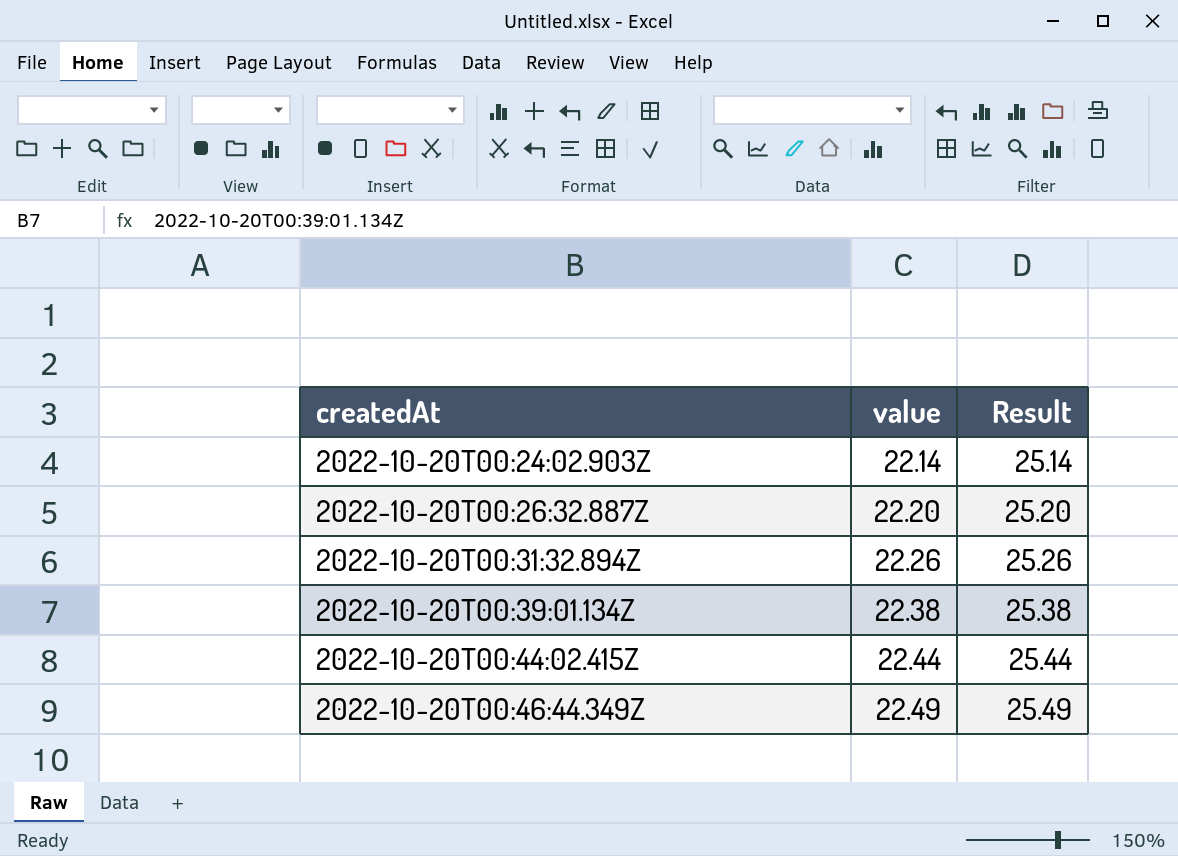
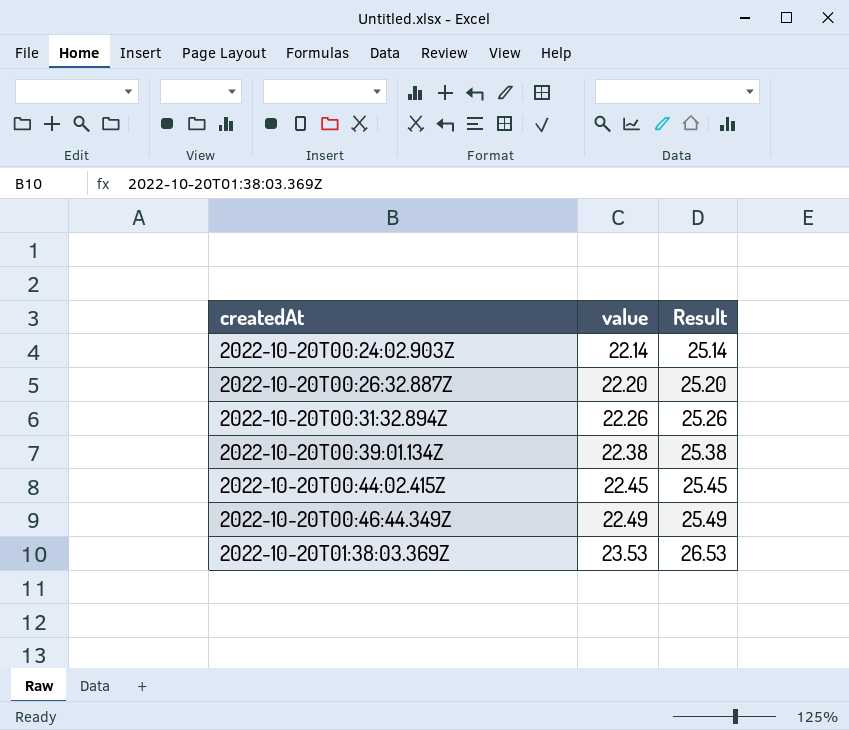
2022-10-20T00:44:02.415Z | value: 22.44 -> 22.45
2022-10-20T00:44:02.415Z | Result: 25.44 -> 25.45
row 2022-10-20T01:38:03.369Z: none -> 23.53 | 26.53

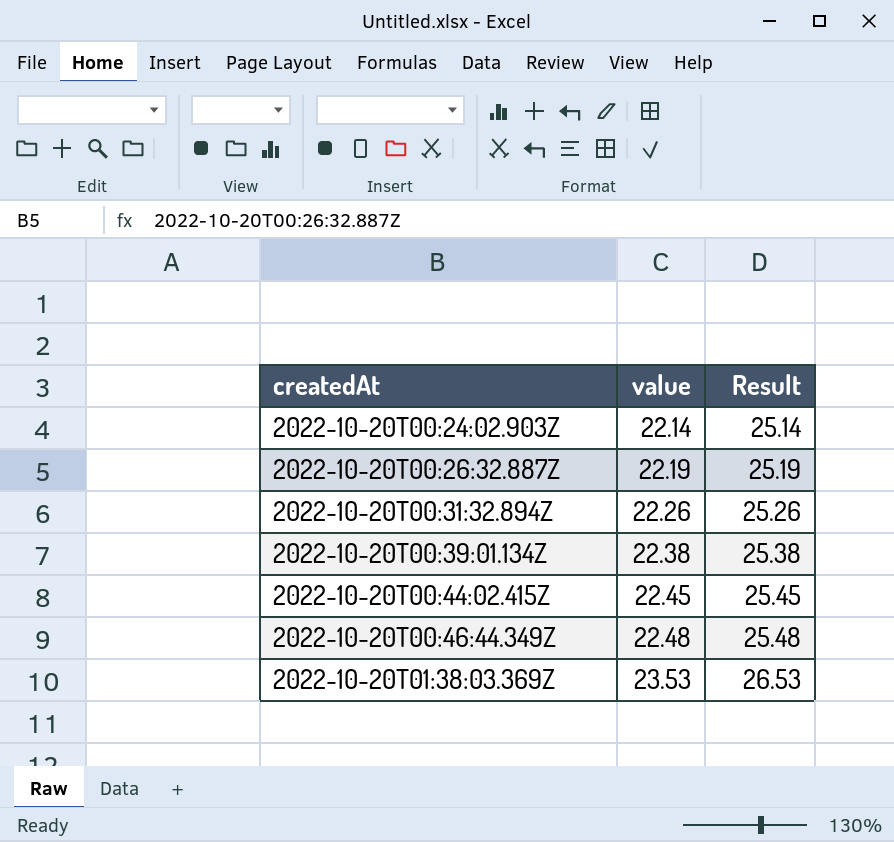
2022-10-20T00:26:32.887Z | value: 22.20 -> 22.19
2022-10-20T00:26:32.887Z | Result: 25.20 -> 25.19
2022-10-20T00:46:44.349Z | value: 22.49 -> 22.48
2022-10-20T00:46:44.349Z | Result: 25.49 -> 25.48

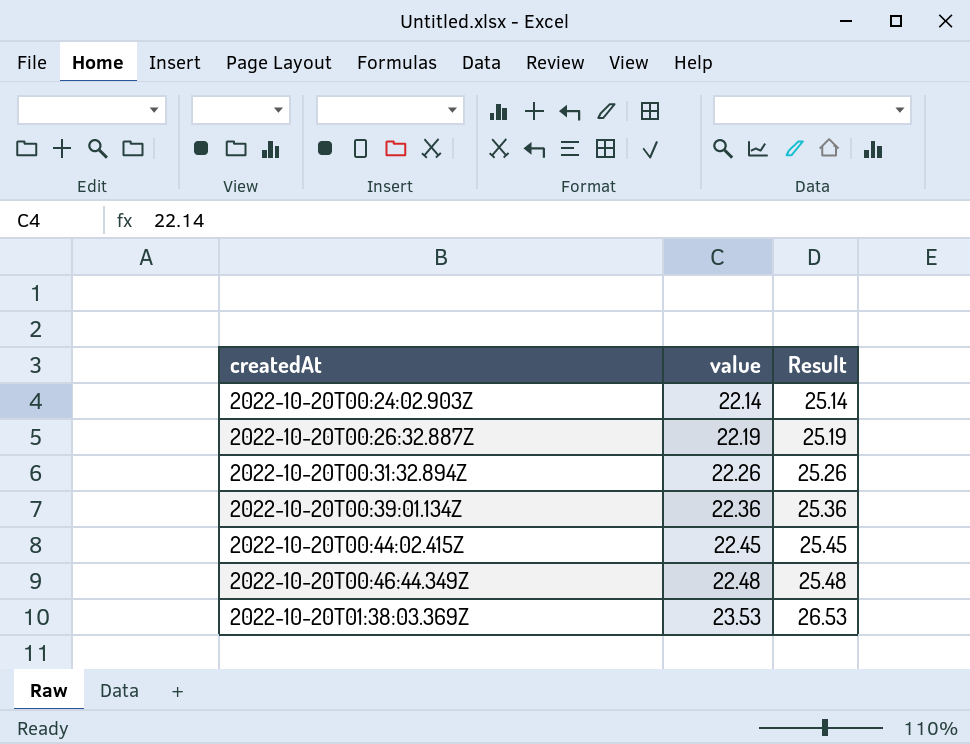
2022-10-20T00:39:01.134Z | value: 22.38 -> 22.36
2022-10-20T00:39:01.134Z | Result: 25.38 -> 25.36

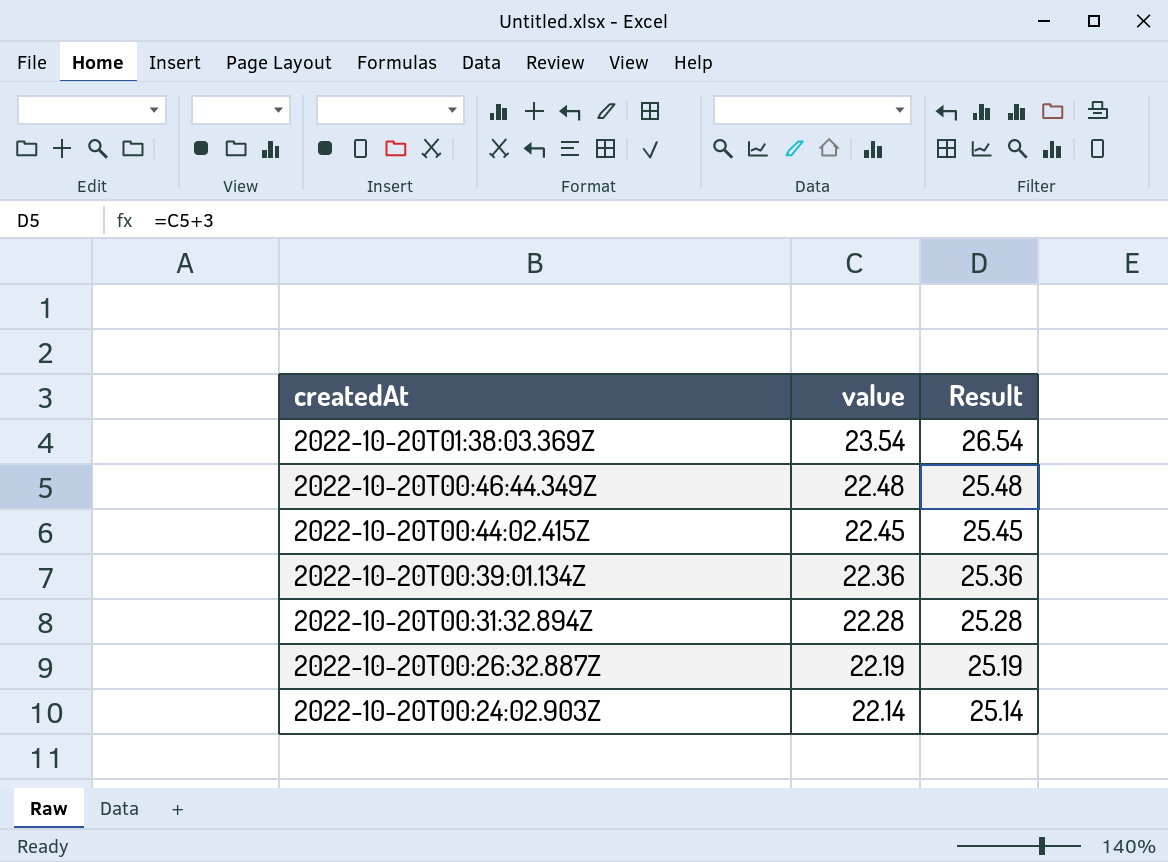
row order: createdAt ascending -> createdAt descending
2022-10-20T01:38:03.369Z | value: 23.53 -> 23.54
2022-10-20T01:38:03.369Z | Result: 26.53 -> 26.54
2022-10-20T00:31:32.894Z | value: 22.26 -> 22.28
2022-10-20T00:31:32.894Z | Result: 25.26 -> 25.28

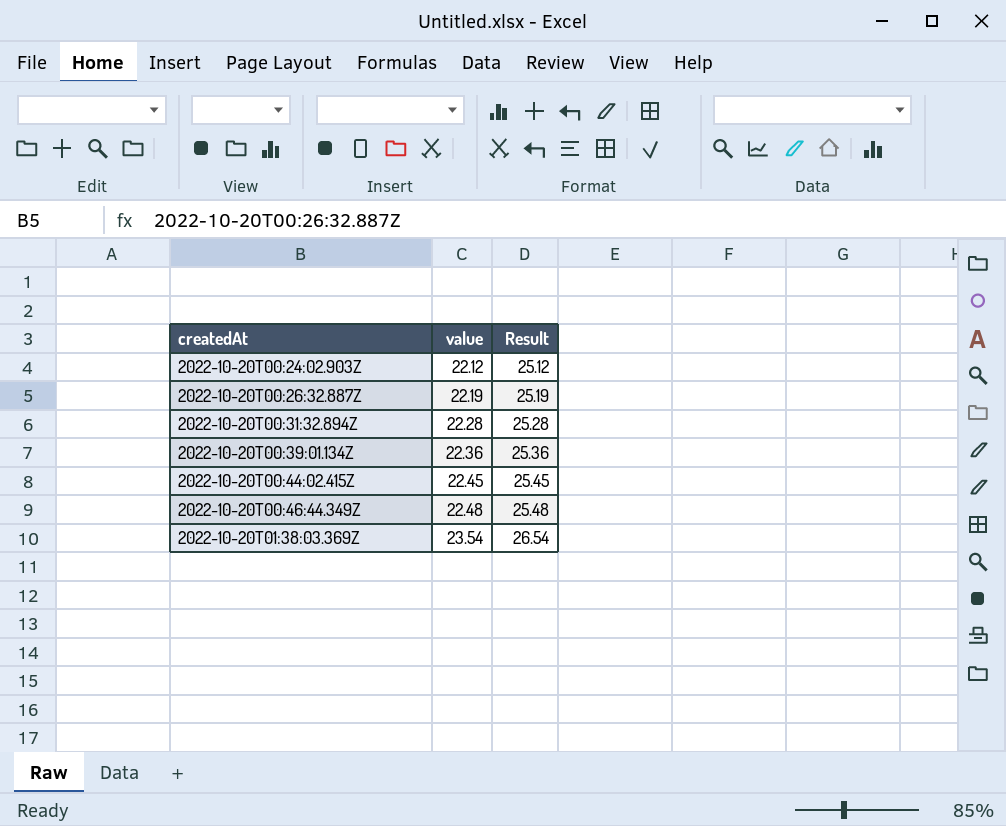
row order: createdAt descending -> createdAt ascending
2022-10-20T00:24:02.903Z | value: 22.14 -> 22.12
2022-10-20T00:24:02.903Z | Result: 25.14 -> 25.12

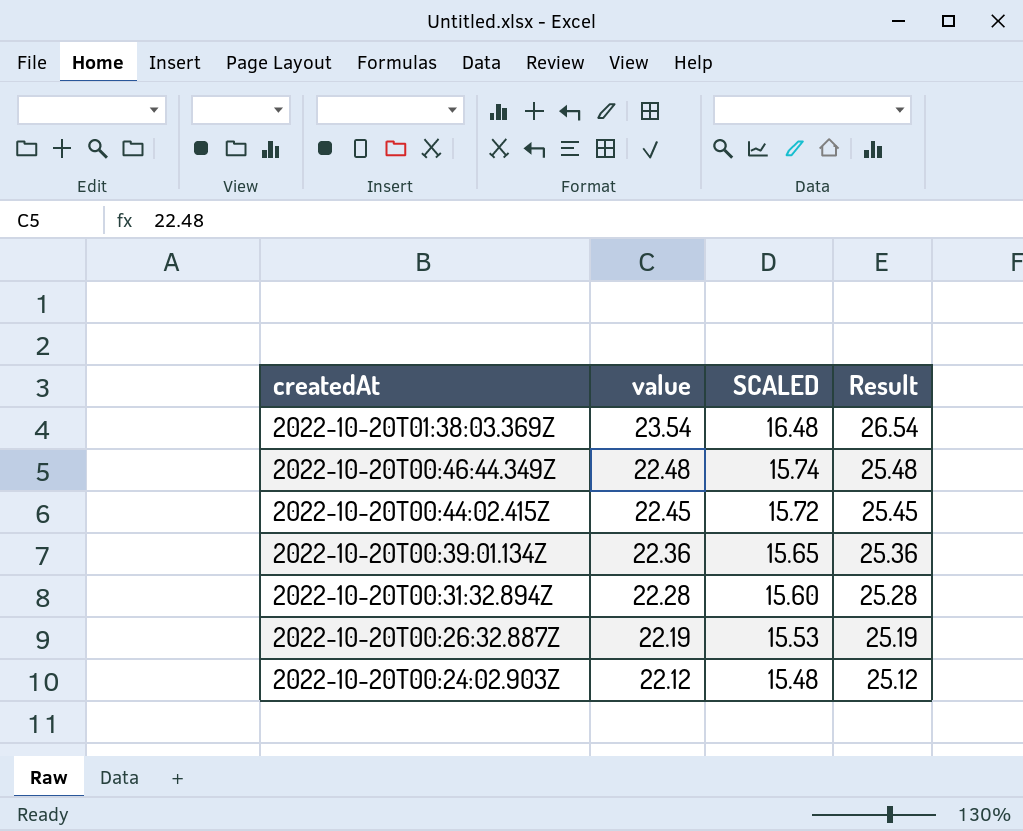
row order: createdAt ascending -> createdAt descending
column SCALED | formula: none -> [value] * 0.7

